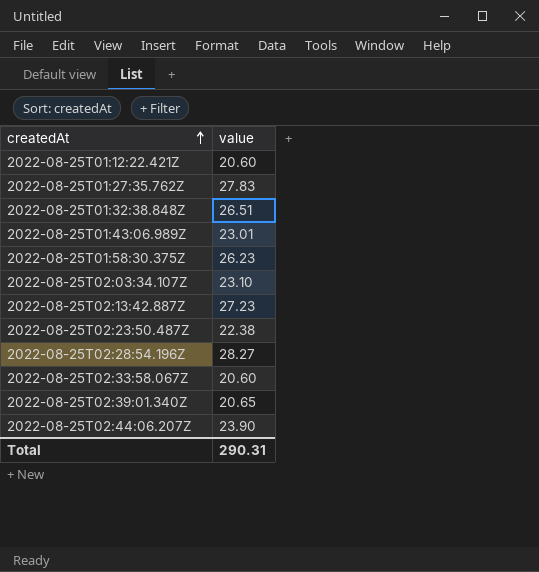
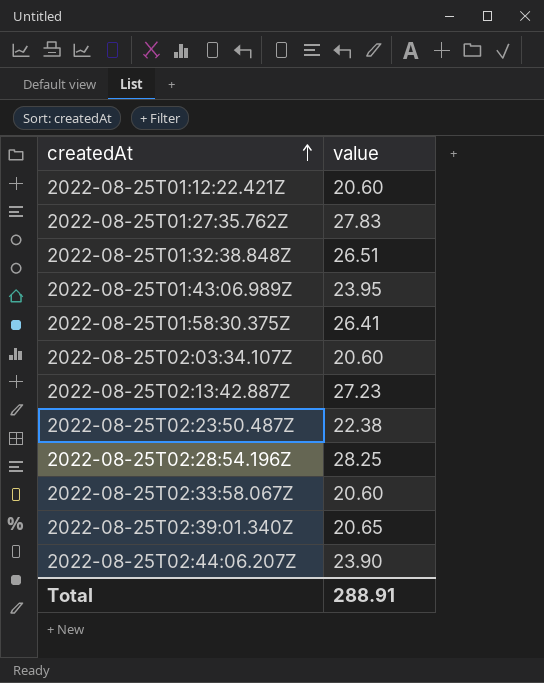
2022-08-25T01:43:06.989Z | value: 23.01 -> 23.95
2022-08-25T01:58:30.375Z | value: 26.23 -> 26.41
2022-08-25T02:03:34.107Z | value: 23.10 -> 20.60
2022-08-25T02:28:54.196Z | value: 28.27 -> 28.25
Total | value: 290.31 -> 288.91

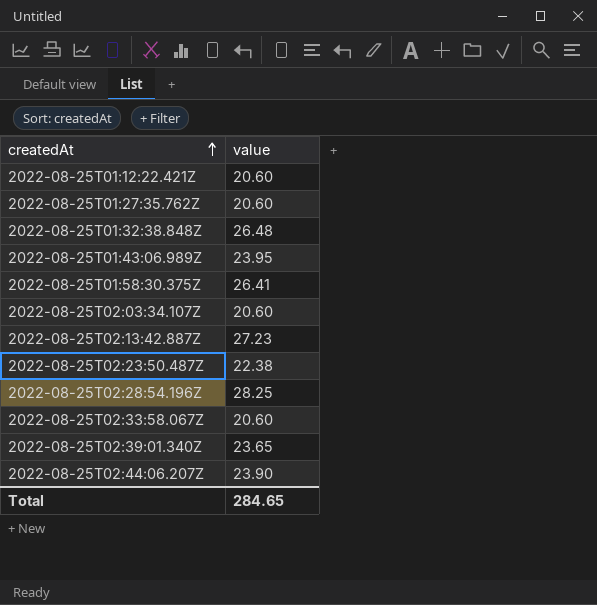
2022-08-25T01:27:35.762Z | value: 27.83 -> 20.60
2022-08-25T01:32:38.848Z | value: 26.51 -> 26.48
2022-08-25T02:39:01.340Z | value: 20.65 -> 23.65
Total | value: 288.91 -> 284.65

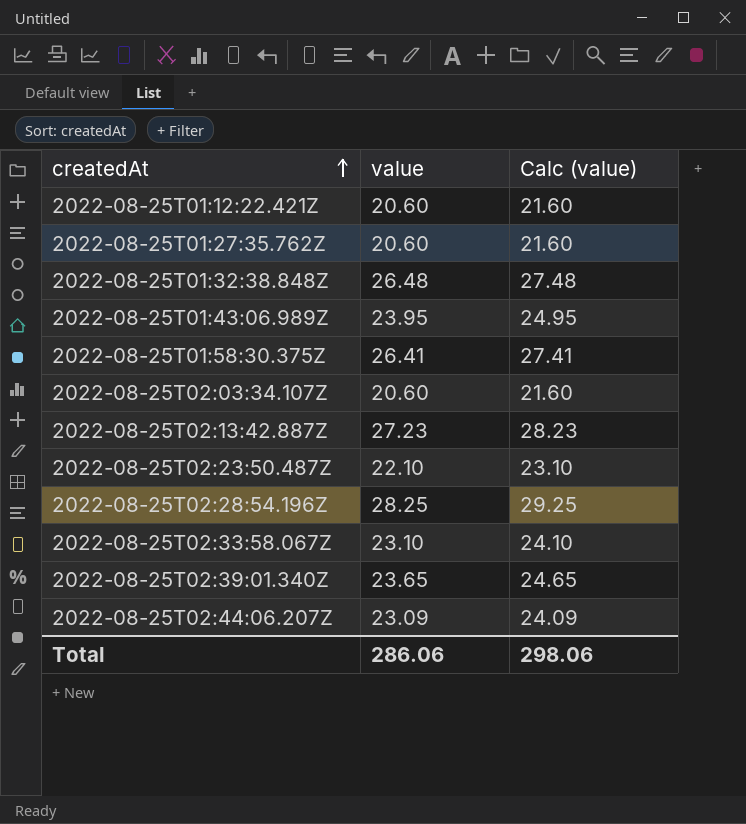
column Calc (value) | formula: none -> [value] + 1
2022-08-25T02:23:50.487Z | value: 22.38 -> 22.10
2022-08-25T02:33:58.067Z | value: 20.60 -> 23.10
2022-08-25T02:44:06.207Z | value: 23.90 -> 23.09
Total | value: 284.65 -> 286.06

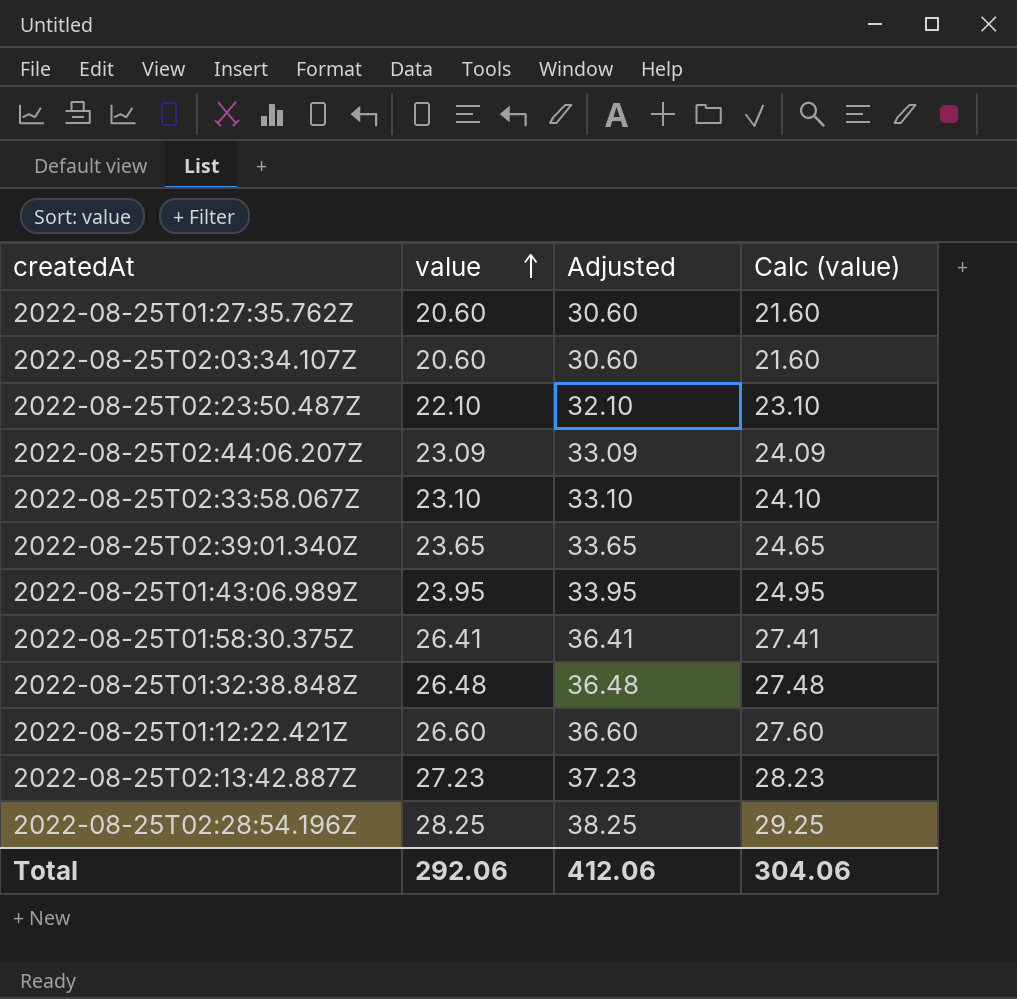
row order: createdAt ascending -> value ascending
column Adjusted | formula: none -> [value] + 10
2022-08-25T01:12:22.421Z | value: 20.60 -> 26.60
2022-08-25T01:12:22.421Z | Calc (value): 21.60 -> 27.60
Total | value: 286.06 -> 292.06
Total | Calc (value): 298.06 -> 304.06

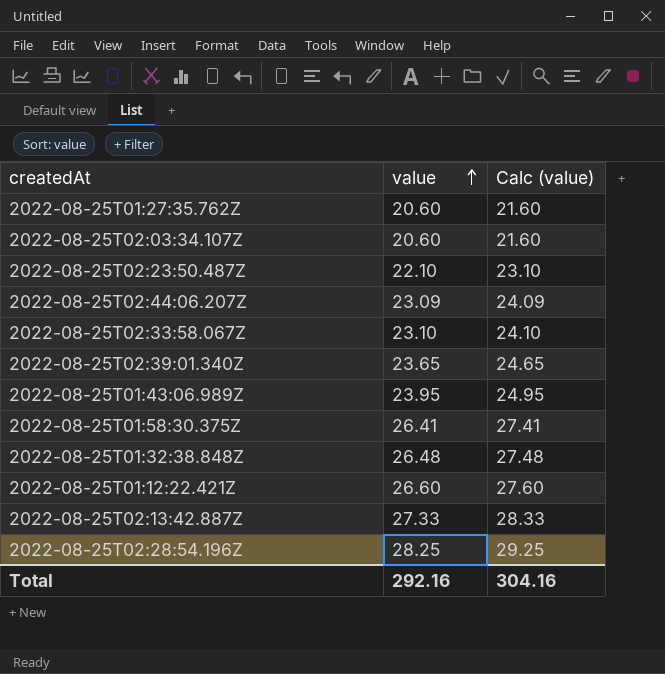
column Adjusted | formula: [value] + 10 -> none
2022-08-25T02:13:42.887Z | value: 27.23 -> 27.33
2022-08-25T02:13:42.887Z | Calc (value): 28.23 -> 28.33
Total | value: 292.06 -> 292.16
Total | Calc (value): 304.06 -> 304.16

